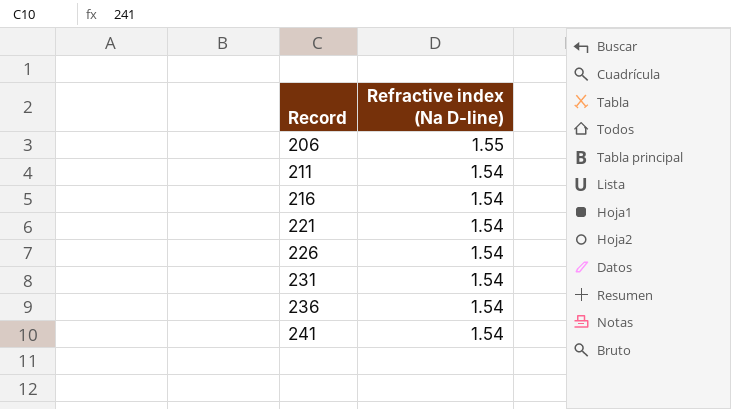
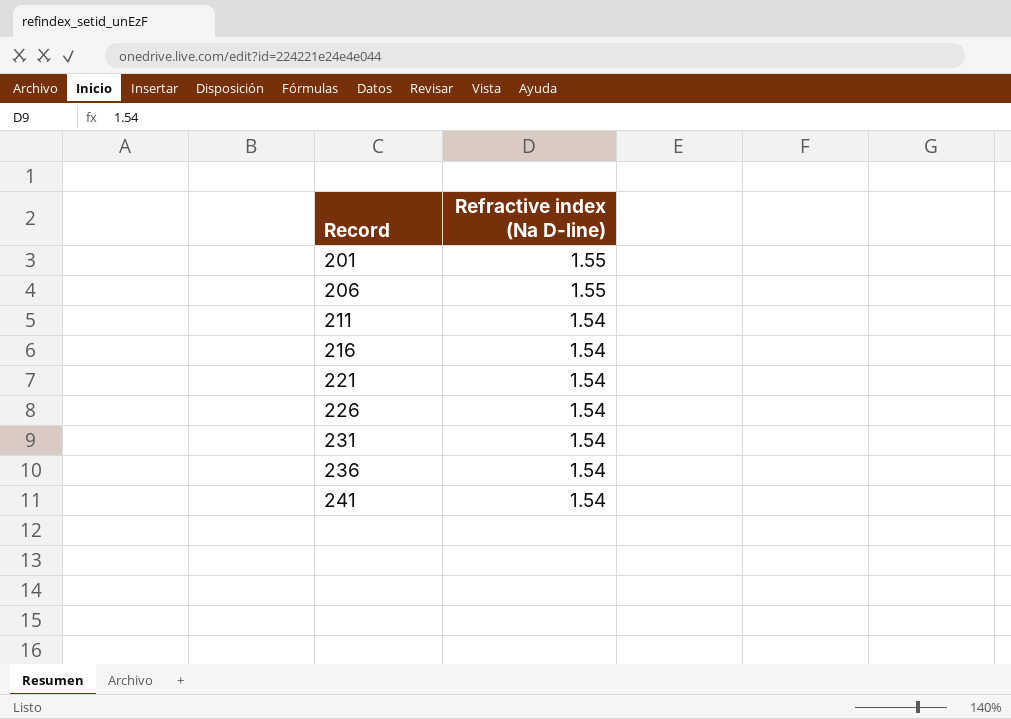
row 201: none -> 1.55

